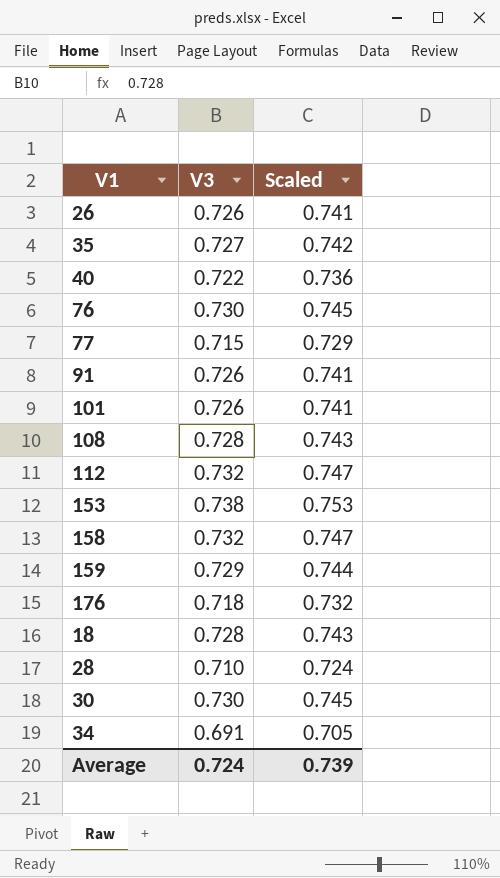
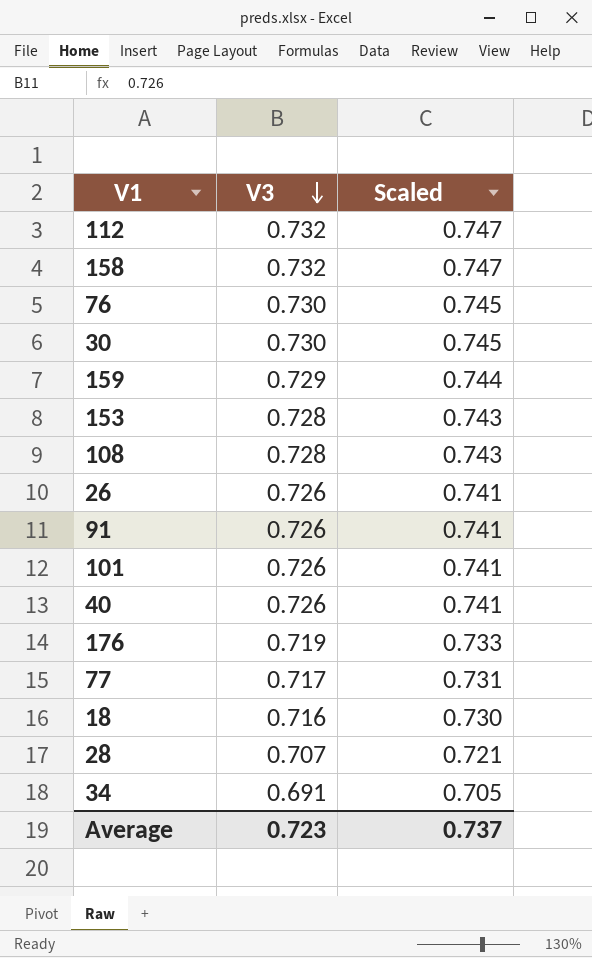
row order: none -> V3 descending
row 35: 0.727 | 0.742 -> none
153 | V3: 0.738 -> 0.728
153 | Scaled: 0.753 -> 0.743
40 | V3: 0.722 -> 0.726
40 | Scaled: 0.736 -> 0.741
176 | V3: 0.718 -> 0.719
176 | Scaled: 0.732 -> 0.733
77 | V3: 0.715 -> 0.717
77 | Scaled: 0.729 -> 0.731
18 | V3: 0.728 -> 0.716
18 | Scaled: 0.743 -> 0.730
28 | V3: 0.710 -> 0.707
28 | Scaled: 0.724 -> 0.721
Average | V3: 0.724 -> 0.723
Average | Scaled: 0.739 -> 0.737

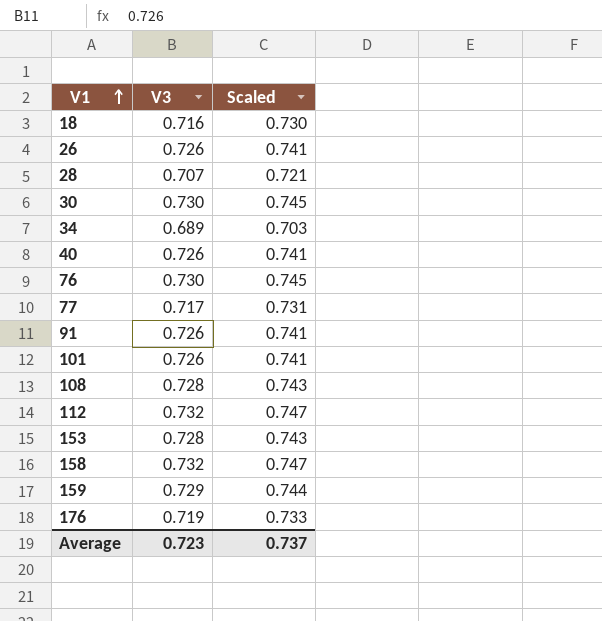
row order: V3 descending -> V1 ascending
34 | V3: 0.691 -> 0.689
34 | Scaled: 0.705 -> 0.703

